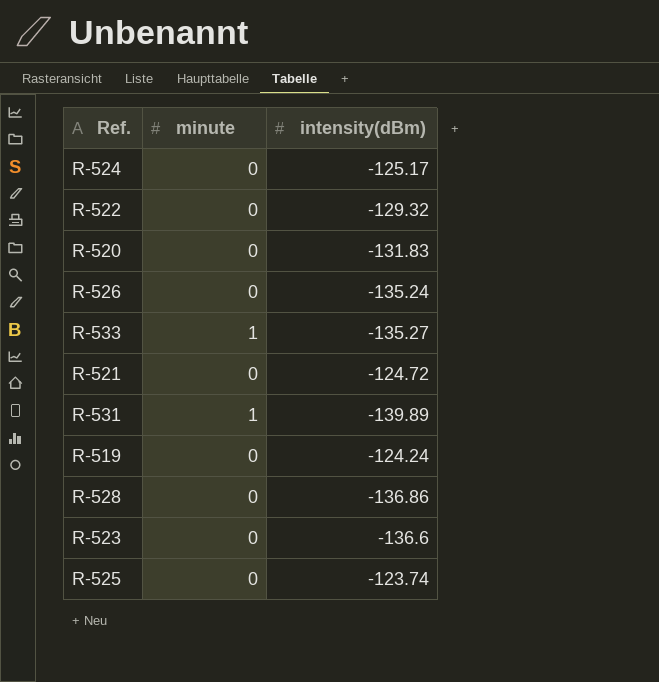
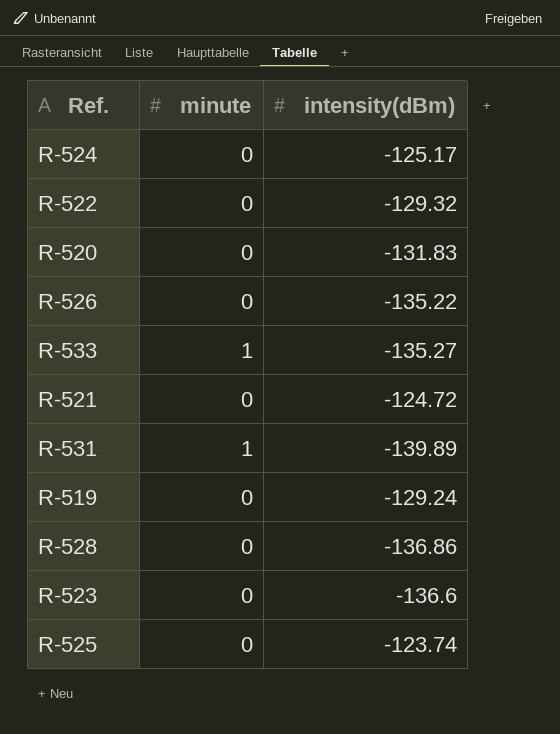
R-526 | intensity(dBm): -135.24 -> -135.22
R-519 | intensity(dBm): -124.24 -> -129.24

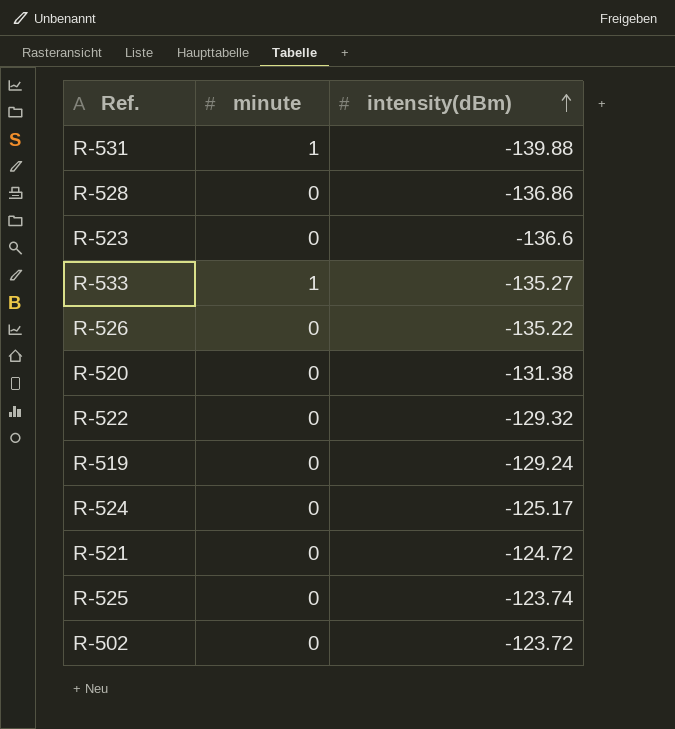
row order: none -> intensity(dBm) ascending
R-531 | intensity(dBm): -139.89 -> -139.88
R-520 | intensity(dBm): -131.83 -> -131.38
row R-502: none -> 0 | -123.72

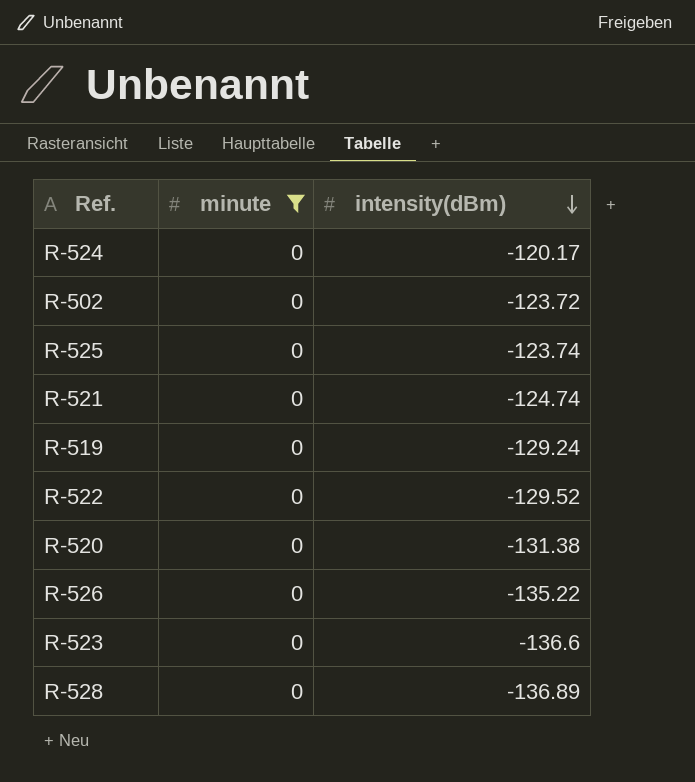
filter: none -> minute = 0
row order: intensity(dBm) ascending -> intensity(dBm) descending
R-524 | intensity(dBm): -125.17 -> -120.17
R-521 | intensity(dBm): -124.72 -> -124.74
R-522 | intensity(dBm): -129.32 -> -129.52
R-528 | intensity(dBm): -136.86 -> -136.89

